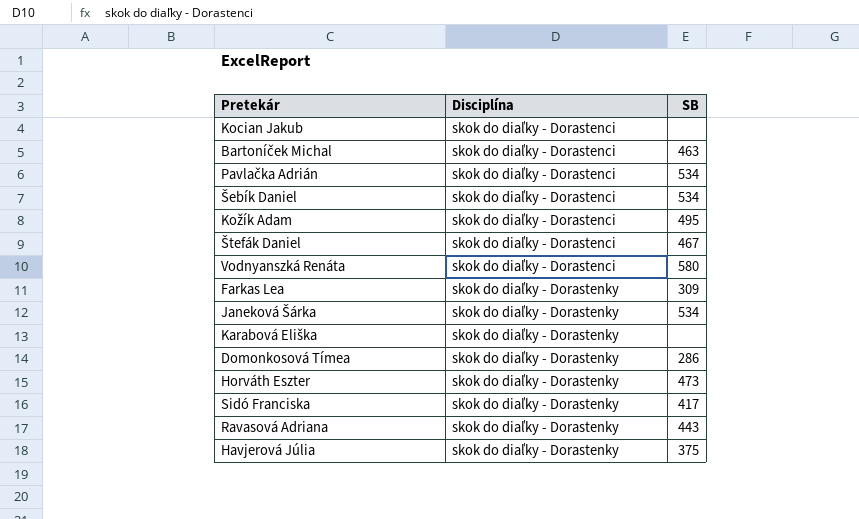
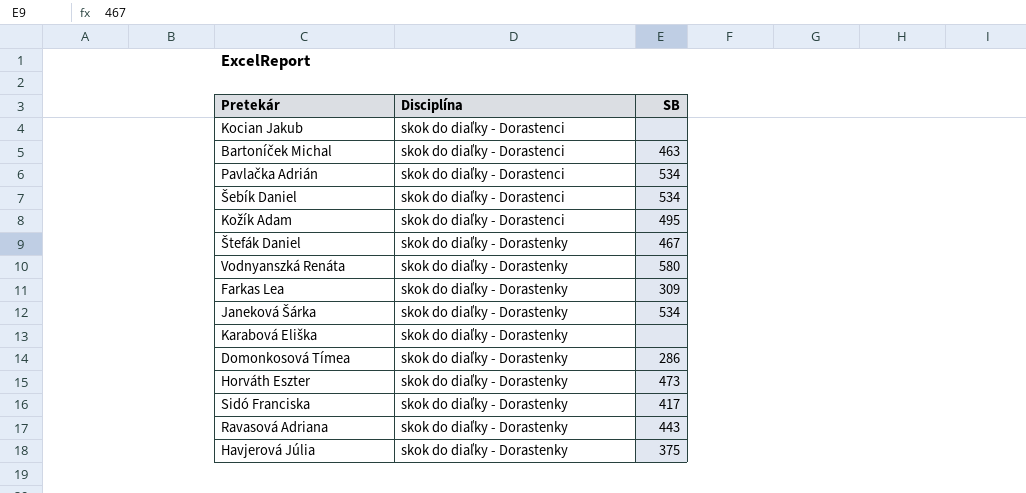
Štefák Daniel | Disciplína: skok do diaľky - Dorastenci -> skok do diaľky - Dorastenky
Vodnyanszká Renáta | Disciplína: skok do diaľky - Dorastenci -> skok do diaľky - Dorastenky

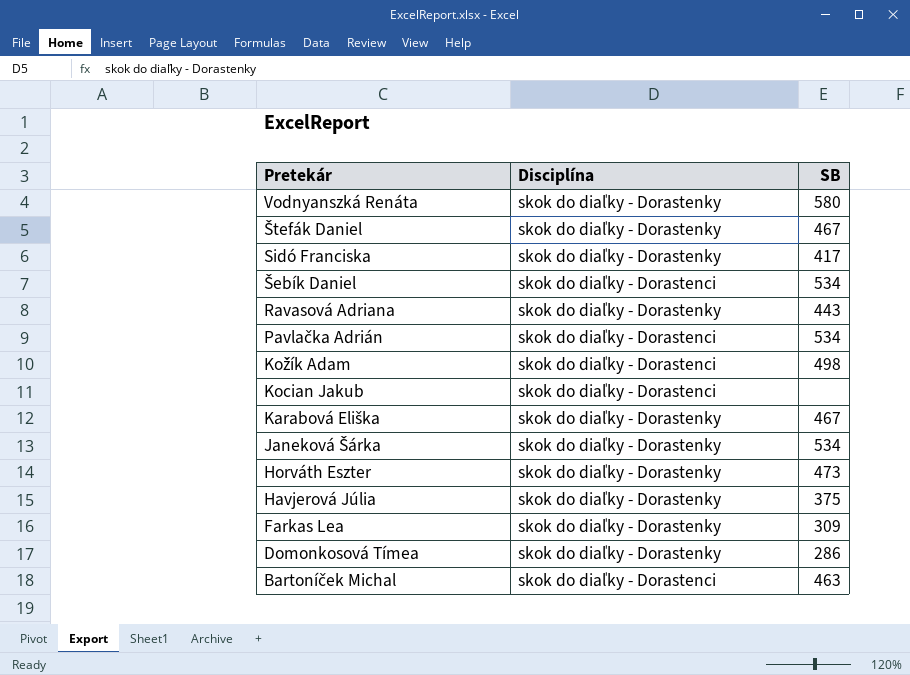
row order: Disciplína ascending -> Pretekár descending
Kožík Adam | SB: 495 -> 498
Karabová Eliška | SB: none -> 467

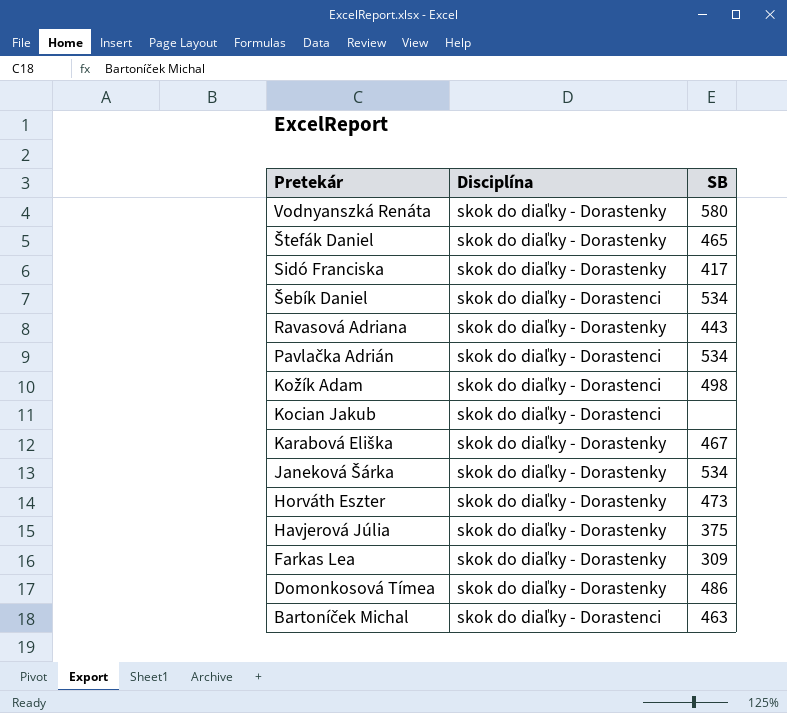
Štefák Daniel | SB: 467 -> 465
Domonkosová Tímea | SB: 286 -> 486

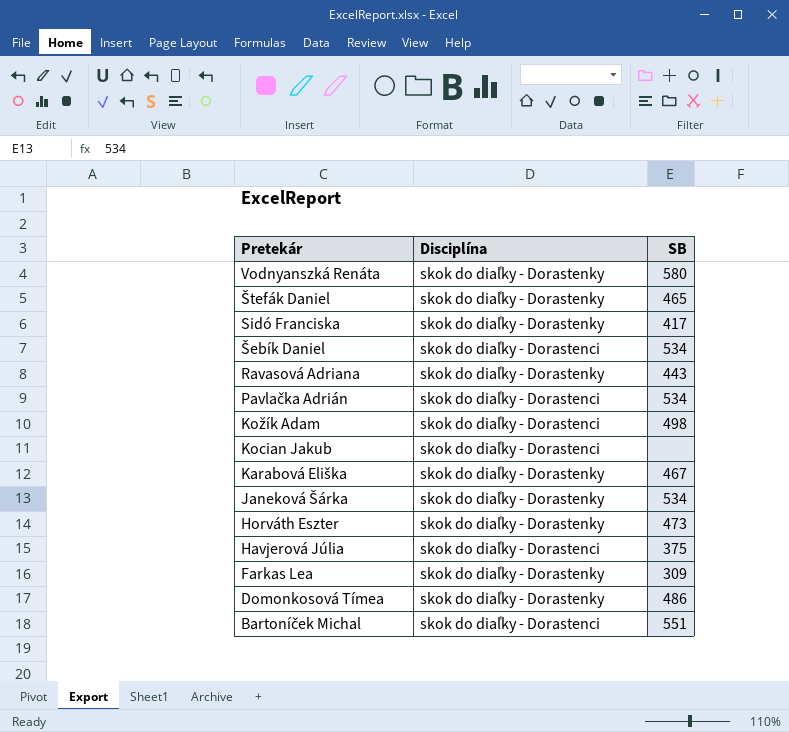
Havjerová Júlia | Disciplína: skok do diaľky - Dorastenky -> skok do diaľky - Dorastenci
Bartoníček Michal | SB: 463 -> 551

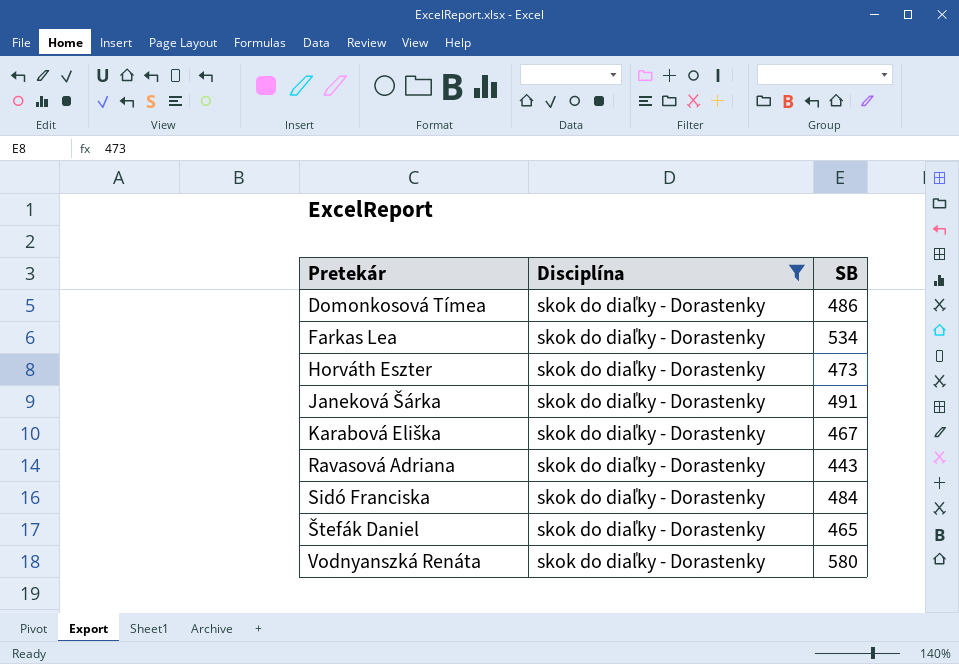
filter: none -> Disciplína = skok do diaľky - Dorastenky
row order: Pretekár descending -> Pretekár ascending
Farkas Lea | SB: 309 -> 534
Janeková Šárka | SB: 534 -> 491
Sidó Franciska | SB: 417 -> 484

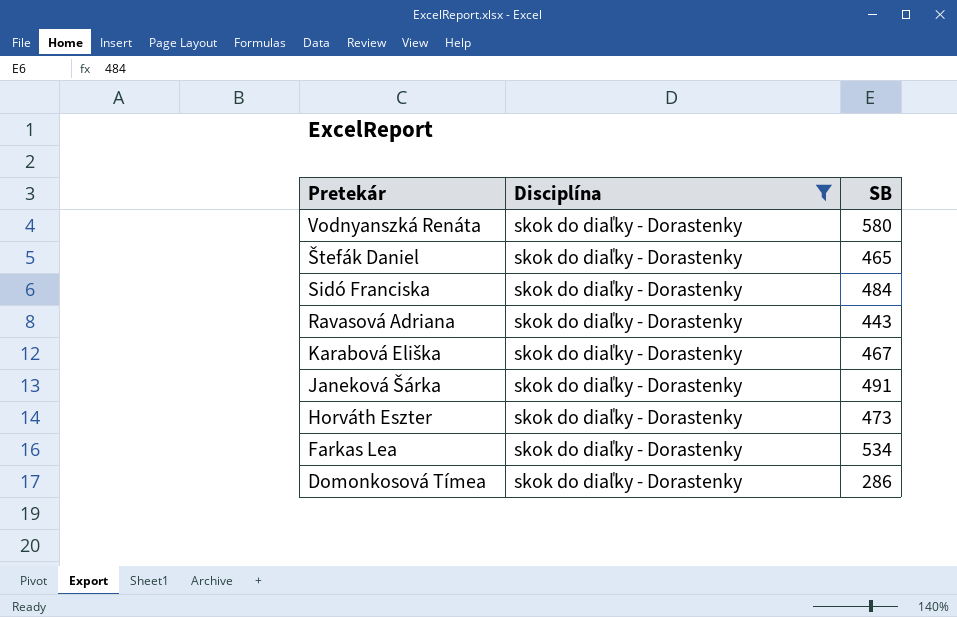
row order: Pretekár ascending -> Pretekár descending
Domonkosová Tímea | SB: 486 -> 286

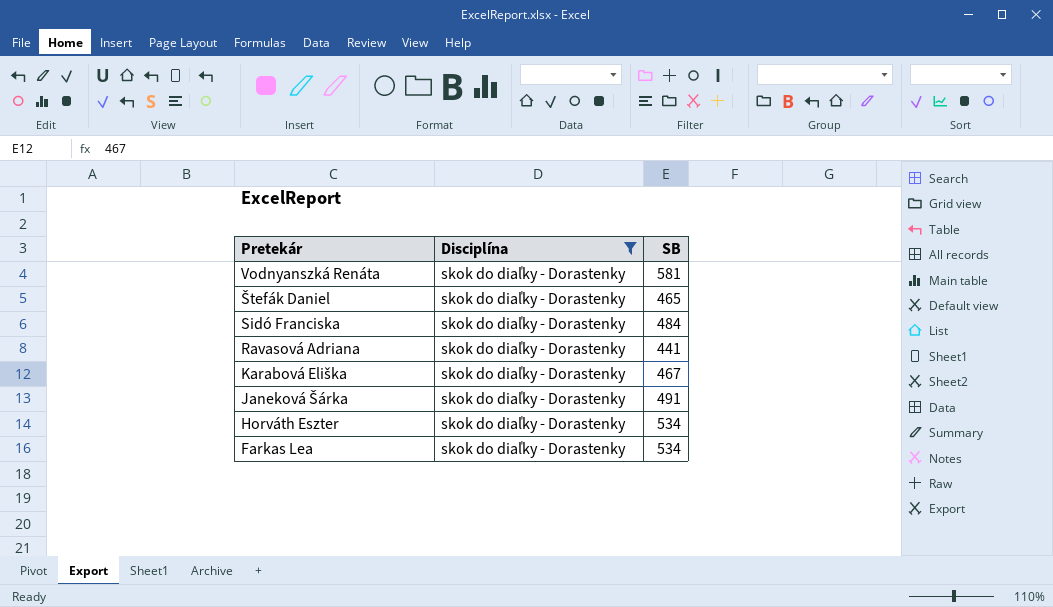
row Domonkosová Tímea: skok do diaľky - Dorastenky | 286 -> none
Vodnyanszká Renáta | SB: 580 -> 581
Ravasová Adriana | SB: 443 -> 441
Horváth Eszter | SB: 473 -> 534

